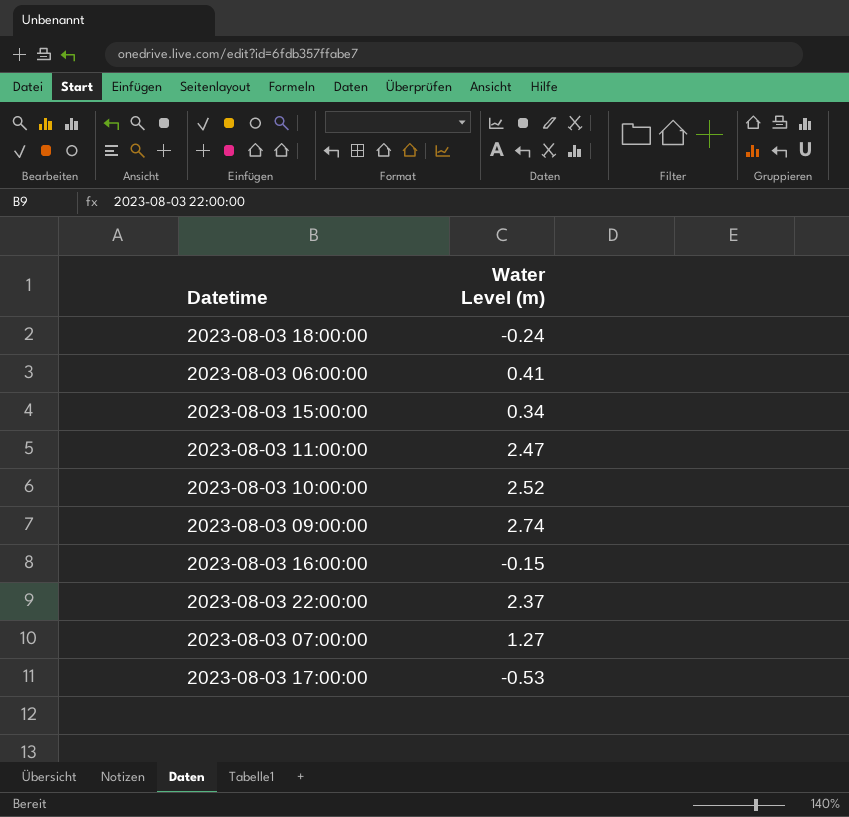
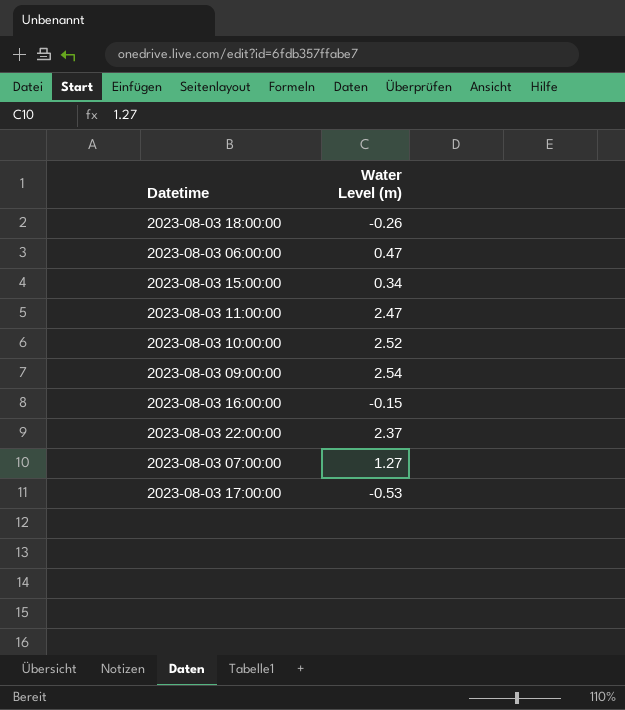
2023-08-03 18:00:00 | Water Level (m): -0.24 -> -0.26
2023-08-03 06:00:00 | Water Level (m): 0.41 -> 0.47
2023-08-03 09:00:00 | Water Level (m): 2.74 -> 2.54

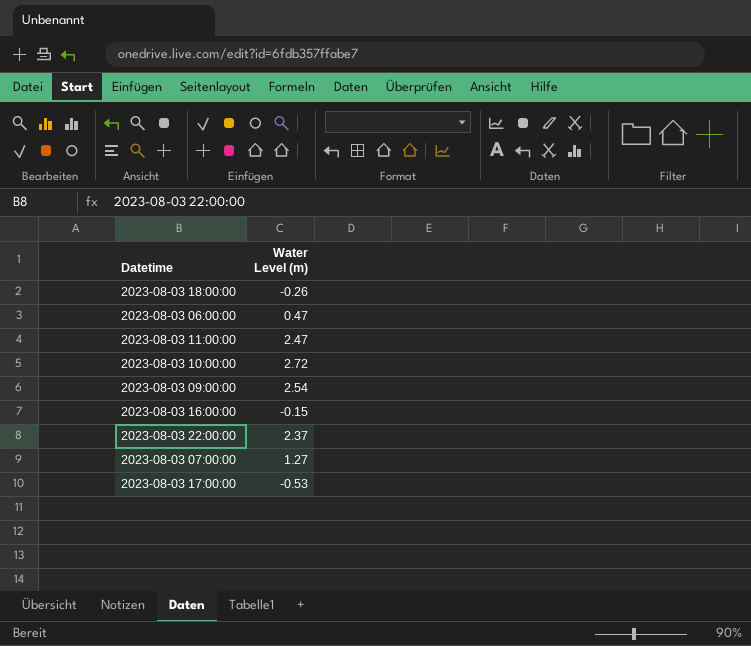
row 2023-08-03 15:00:00: 0.34 -> none
2023-08-03 10:00:00 | Water Level (m): 2.52 -> 2.72

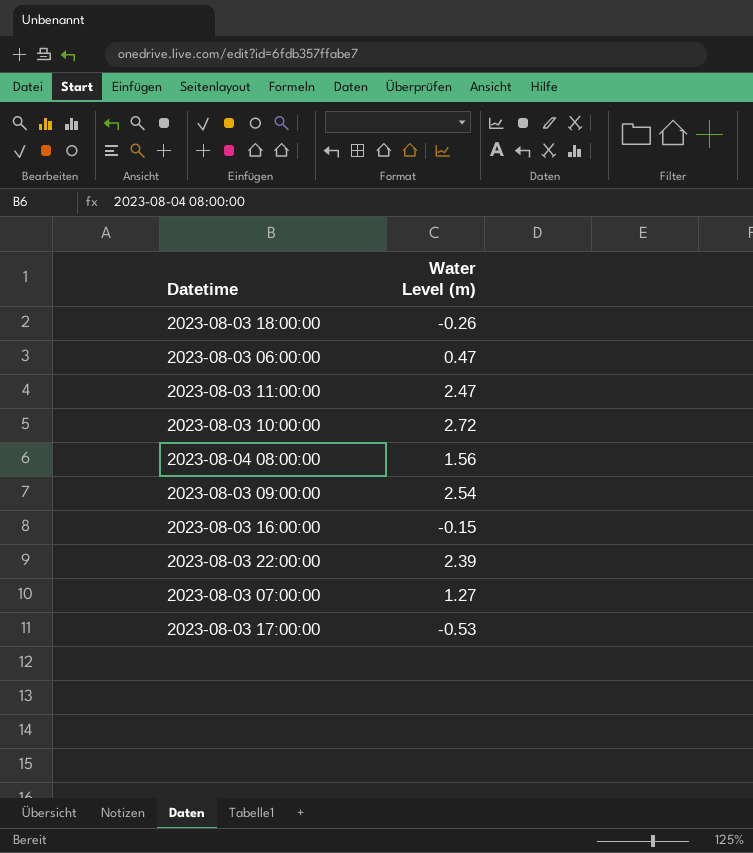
row 2023-08-04 08:00:00: none -> 1.56
2023-08-03 22:00:00 | Water Level (m): 2.37 -> 2.39

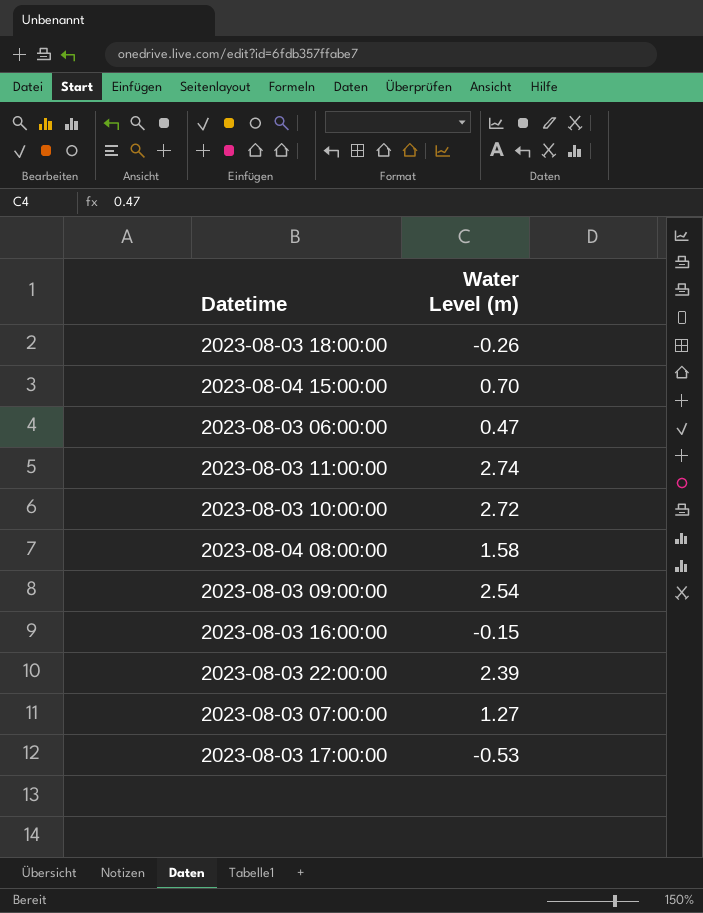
row 2023-08-04 15:00:00: none -> 0.70
2023-08-03 11:00:00 | Water Level (m): 2.47 -> 2.74
2023-08-04 08:00:00 | Water Level (m): 1.56 -> 1.58

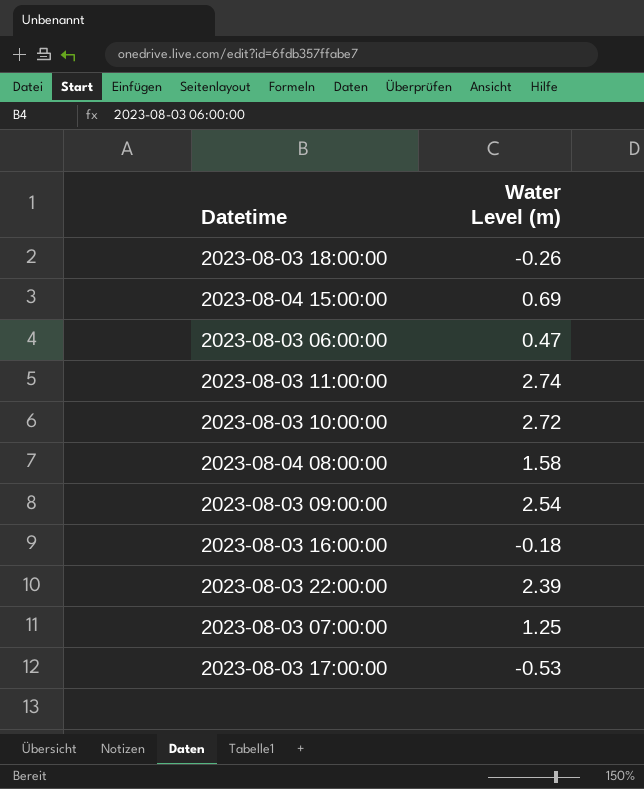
2023-08-04 15:00:00 | Water Level (m): 0.70 -> 0.69
2023-08-03 16:00:00 | Water Level (m): -0.15 -> -0.18
2023-08-03 07:00:00 | Water Level (m): 1.27 -> 1.25

